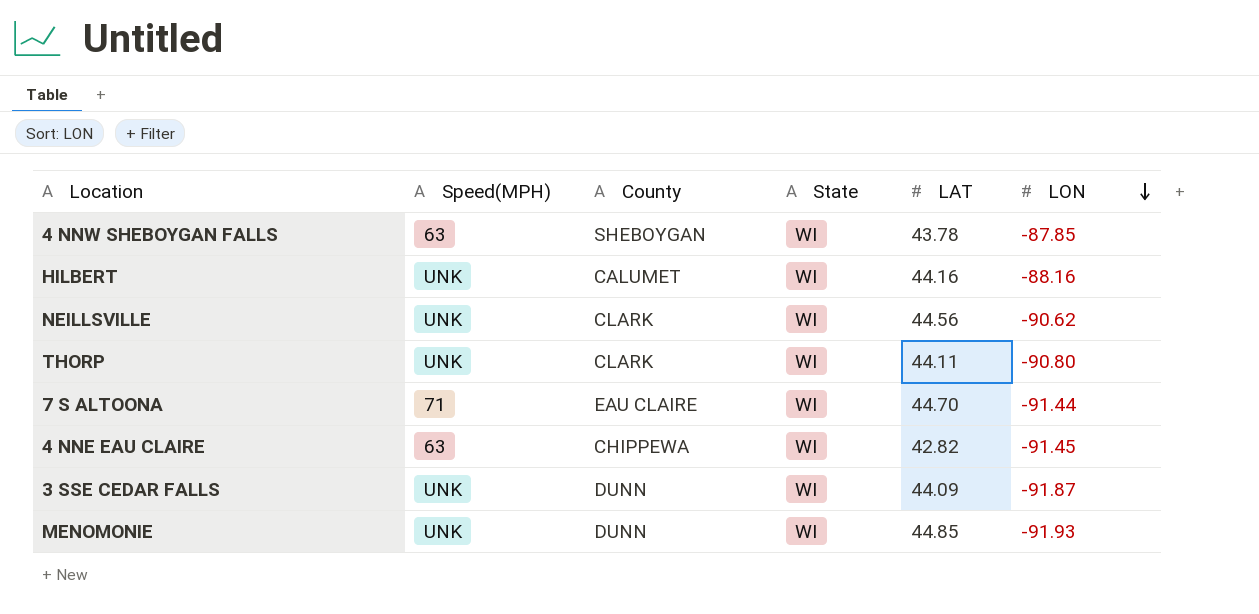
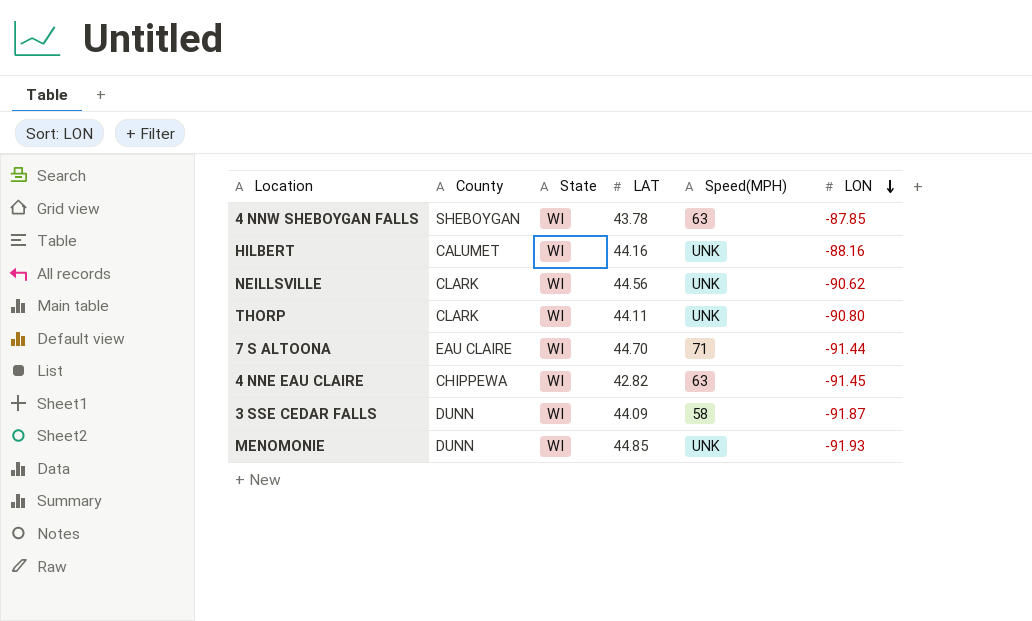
column Speed(MPH) | position: 2 -> 5
3 SSE CEDAR FALLS | Speed(MPH): UNK -> 58

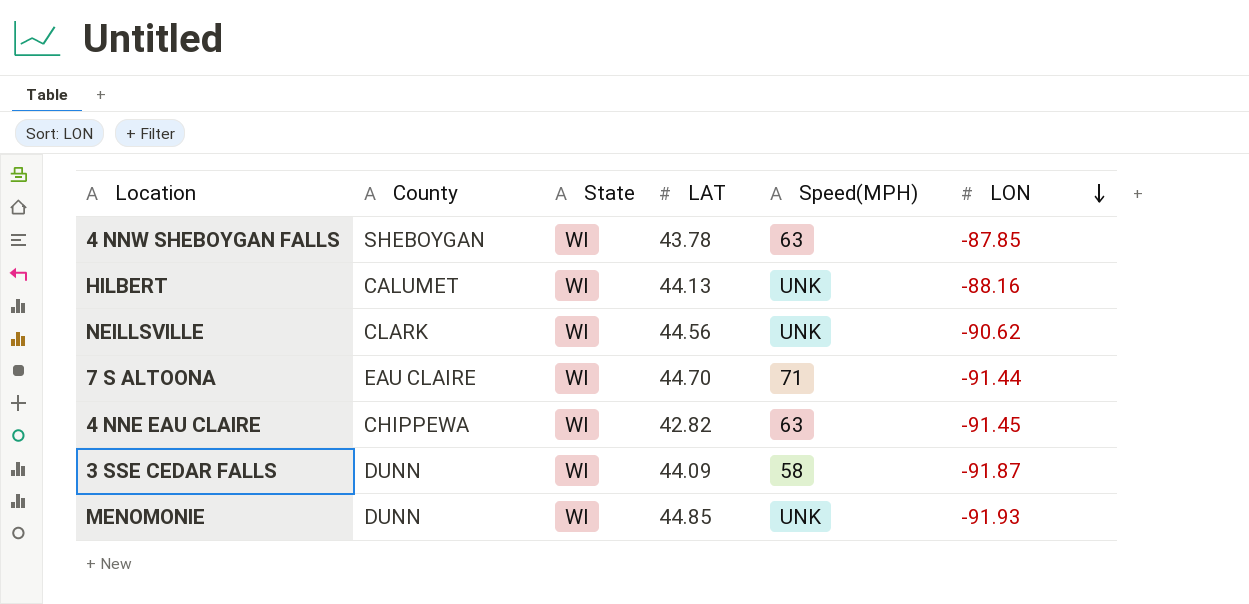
row THORP: CLARK | WI | 44.11 | UNK | -90.80 -> none
HILBERT | LAT: 44.16 -> 44.13

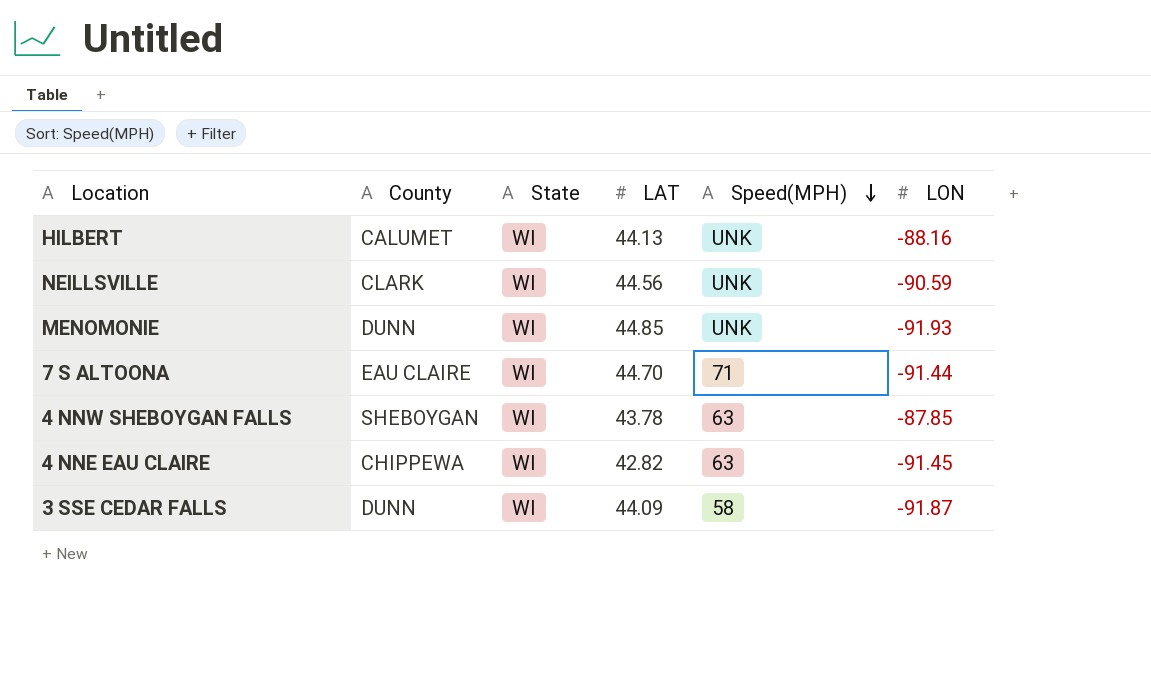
row order: LON descending -> Speed(MPH) descending
NEILLSVILLE | LON: -90.62 -> -90.59

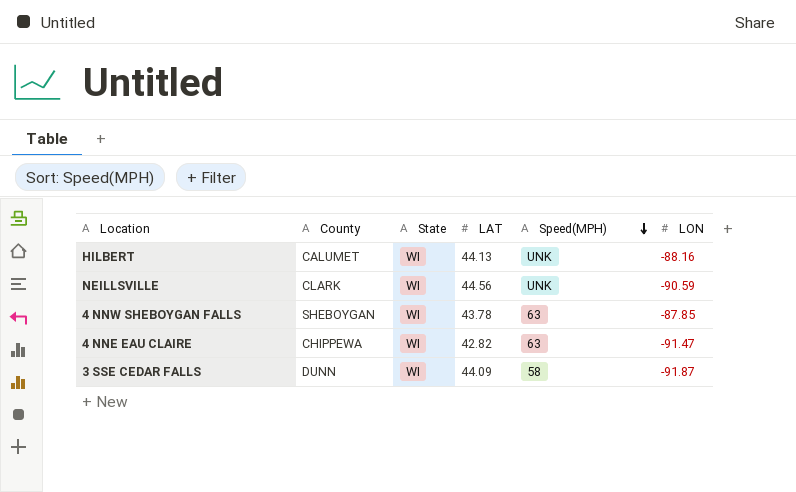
row MENOMONIE: DUNN | WI | 44.85 | UNK | -91.93 -> none
row 7 S ALTOONA: EAU CLAIRE | WI | 44.70 | 71 | -91.44 -> none
4 NNE EAU CLAIRE | LON: -91.45 -> -91.47

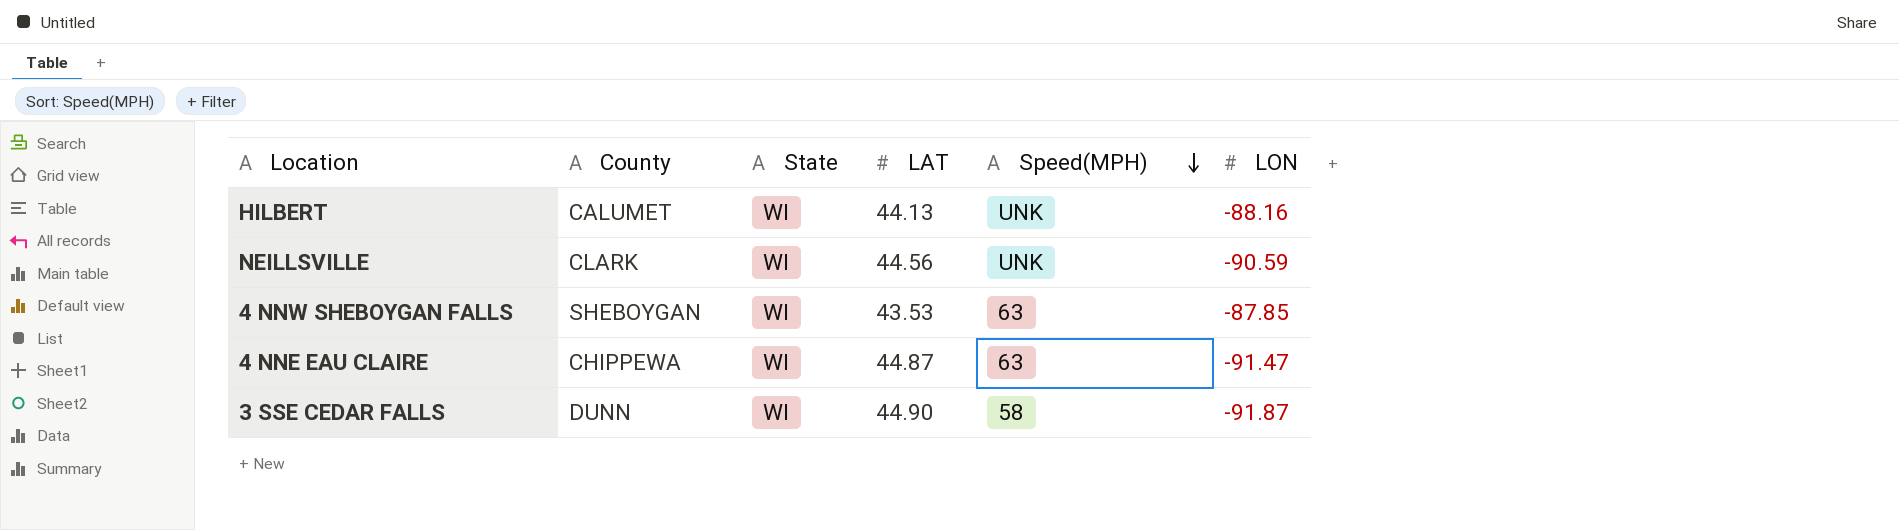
4 NNW SHEBOYGAN FALLS | LAT: 43.78 -> 43.53
4 NNE EAU CLAIRE | LAT: 42.82 -> 44.87
3 SSE CEDAR FALLS | LAT: 44.09 -> 44.90

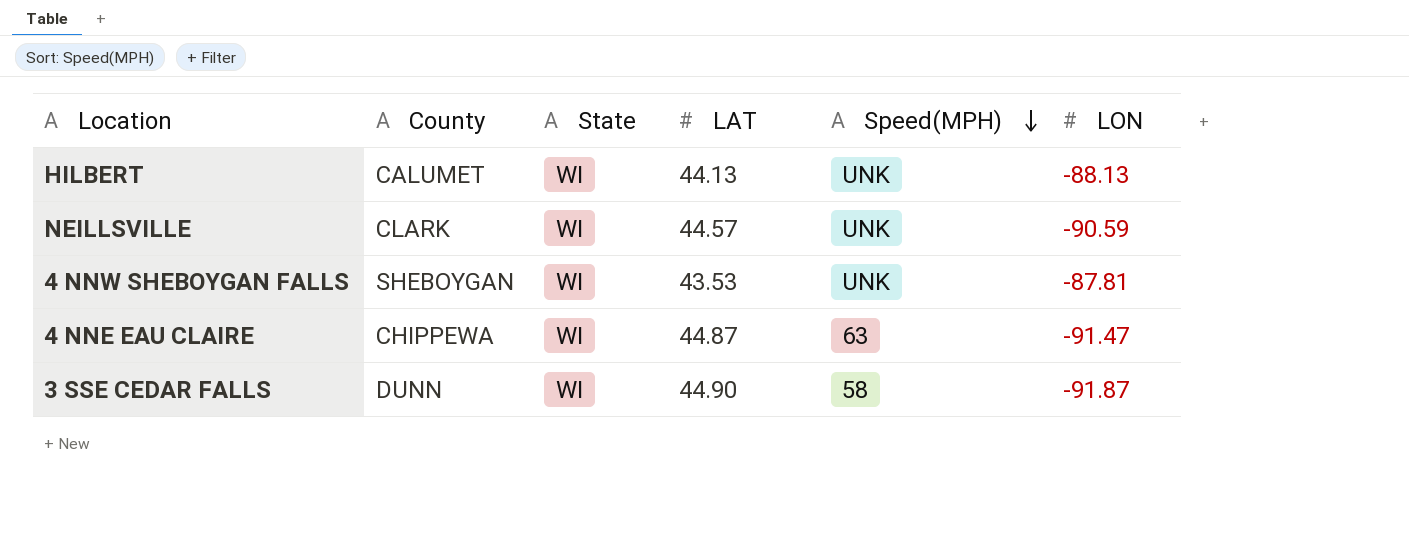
HILBERT | LON: -88.16 -> -88.13
NEILLSVILLE | LAT: 44.56 -> 44.57
4 NNW SHEBOYGAN FALLS | Speed(MPH): 63 -> UNK
4 NNW SHEBOYGAN FALLS | LON: -87.85 -> -87.81

